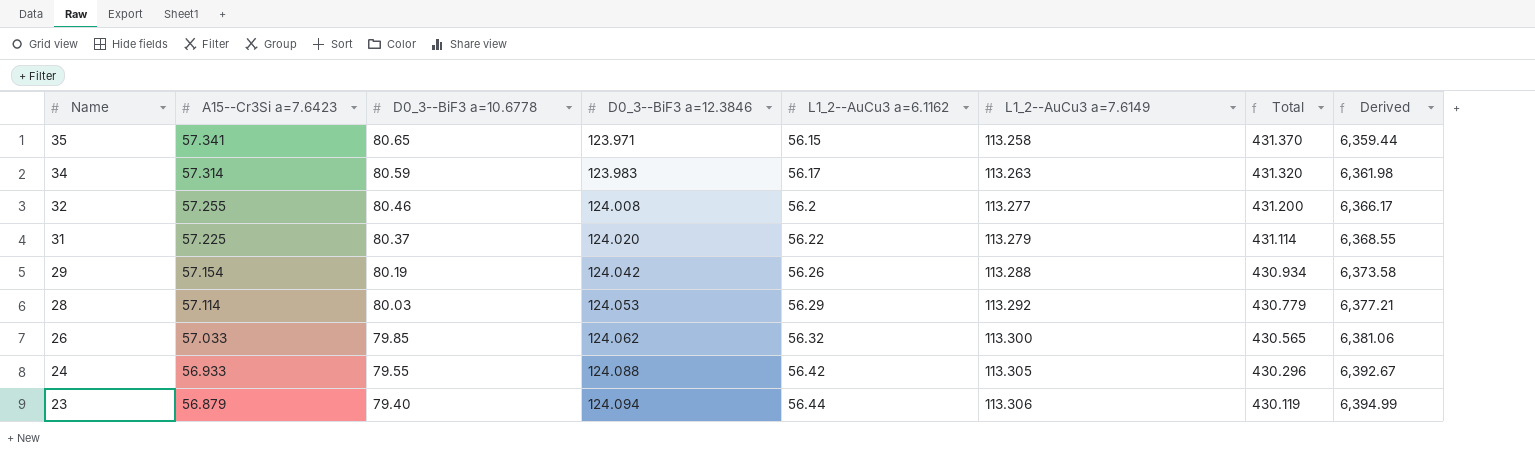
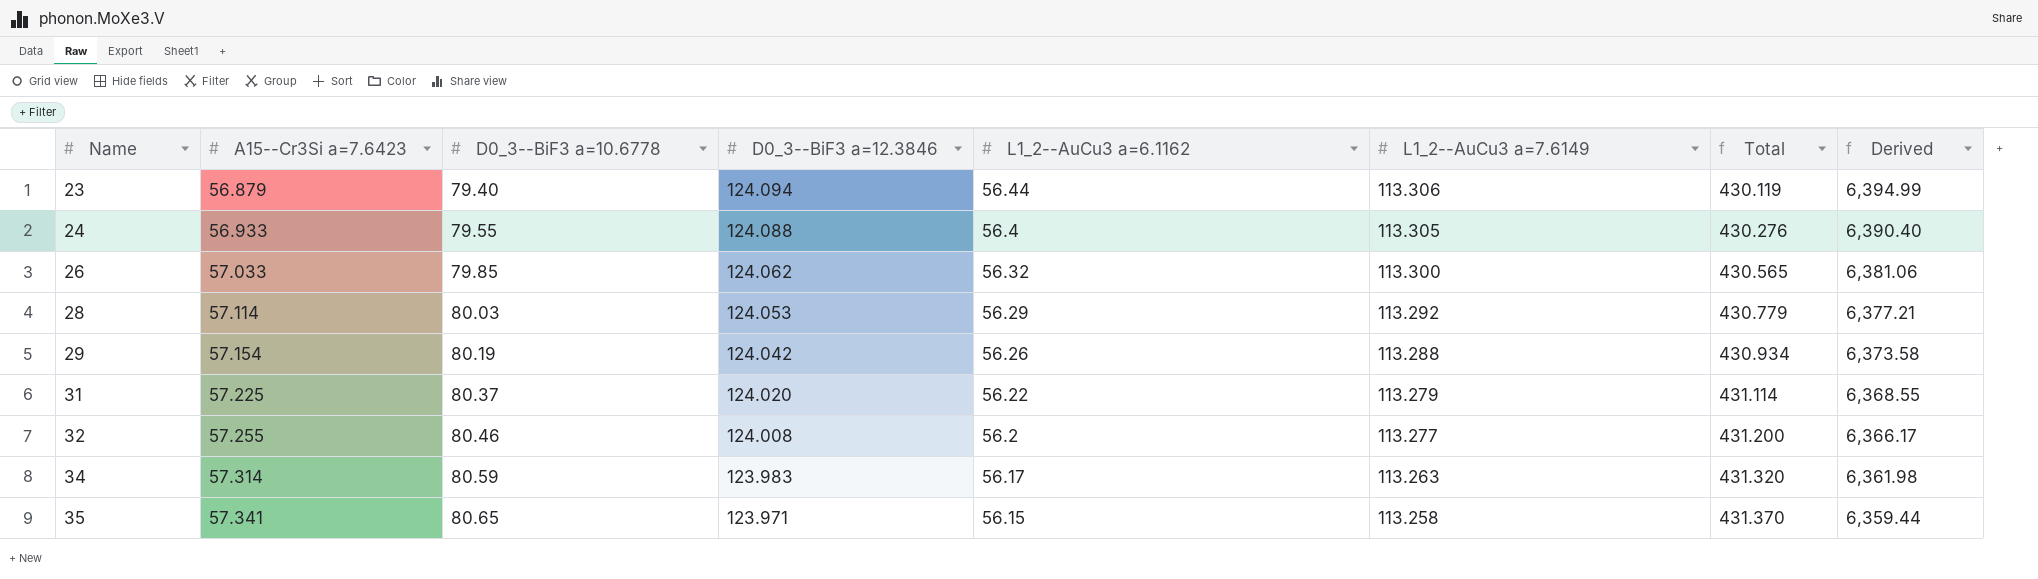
row order: Name descending -> Name ascending
24 | L1_2--AuCu3 a=6.1162: 56.42 -> 56.4
24 | Total: 430.296 -> 430.276
24 | Derived: 6,392.67 -> 6,390.40

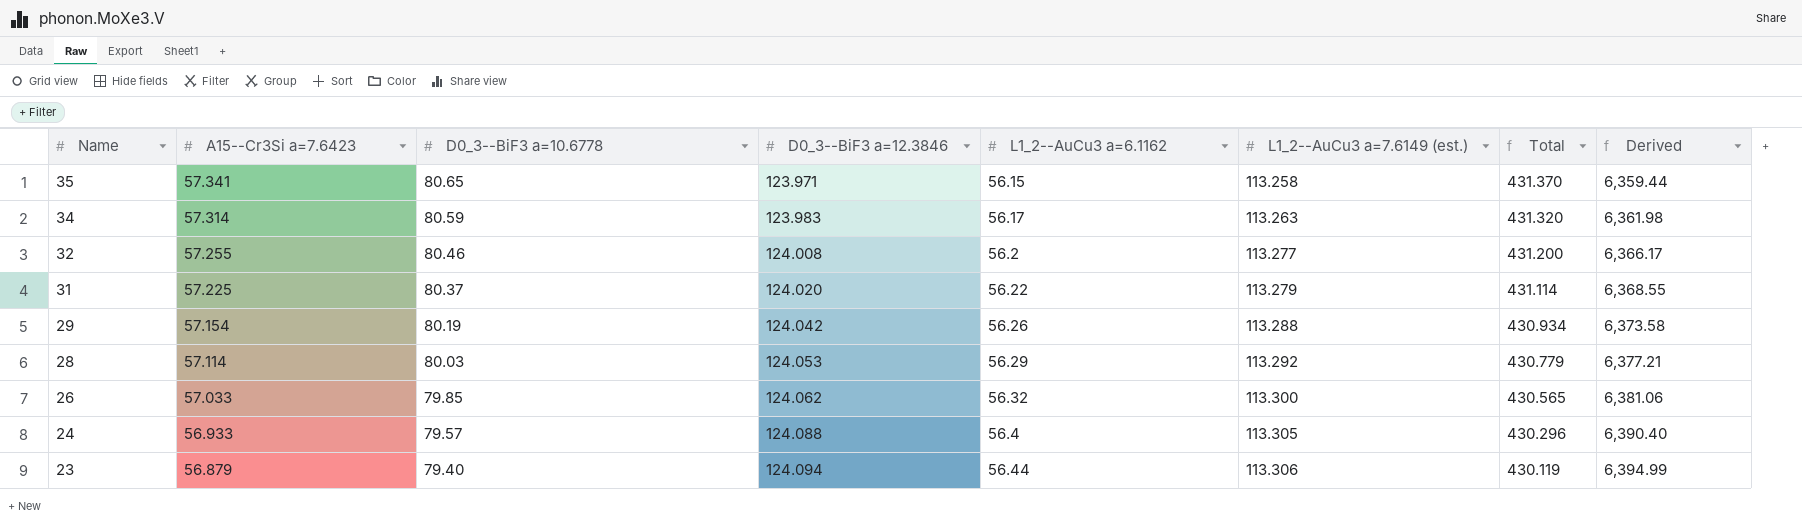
row order: Name ascending -> Name descending
column name: L1_2--AuCu3 a=7.6149 -> L1_2--AuCu3 a=7.6149 (est.)
24 | D0_3--BiF3 a=10.6778: 79.55 -> 79.57
24 | Total: 430.276 -> 430.296

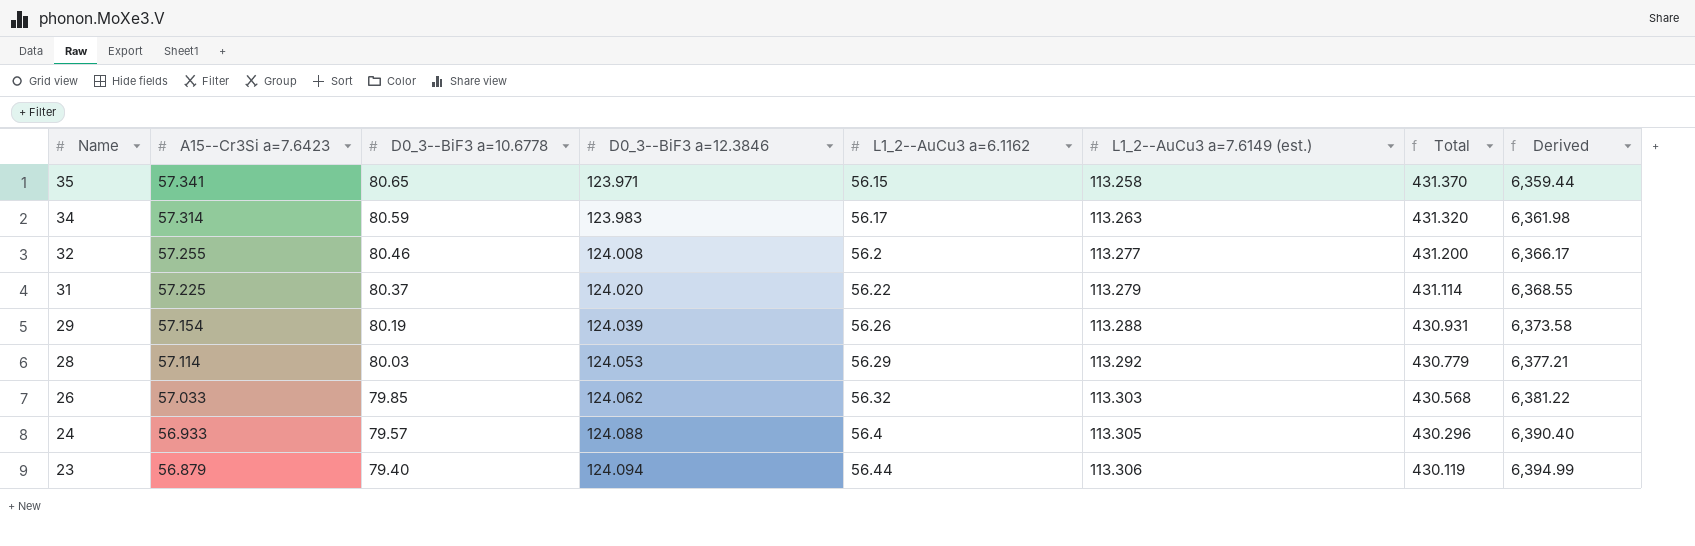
29 | D0_3--BiF3 a=12.3846: 124.042 -> 124.039
29 | Total: 430.934 -> 430.931
26 | L1_2--AuCu3 a=7.6149 (est.): 113.300 -> 113.303
26 | Total: 430.565 -> 430.568
26 | Derived: 6,381.06 -> 6,381.22

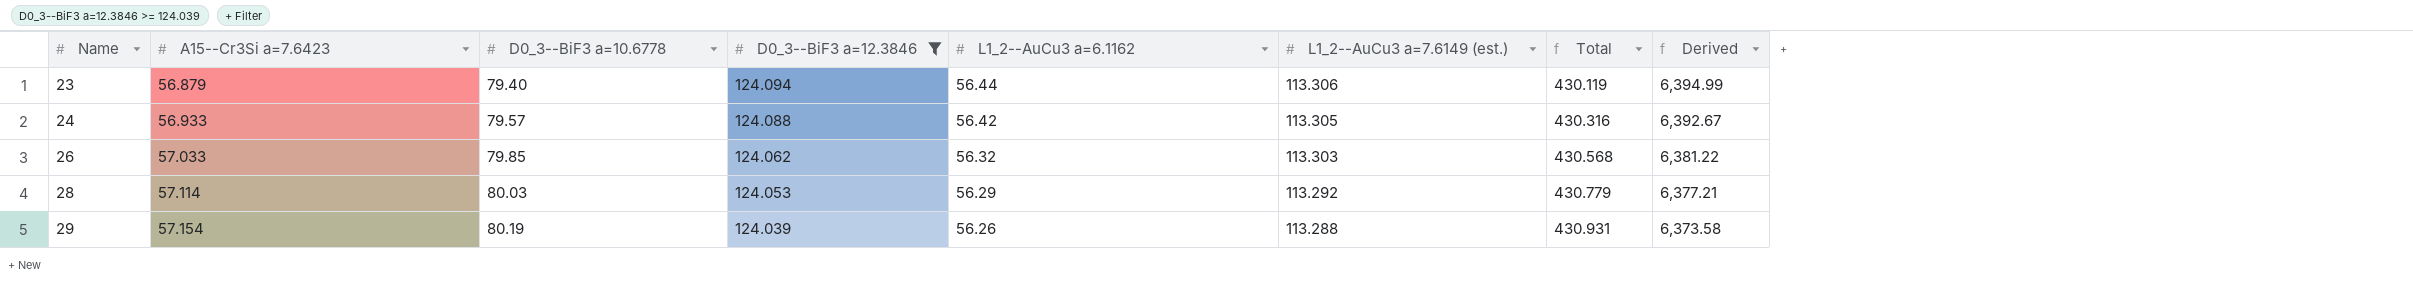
filter: none -> D0_3--BiF3 a=12.3846 >= 124.039
row order: Name descending -> Name ascending
24 | L1_2--AuCu3 a=6.1162: 56.4 -> 56.42
24 | Total: 430.296 -> 430.316
24 | Derived: 6,390.40 -> 6,392.67

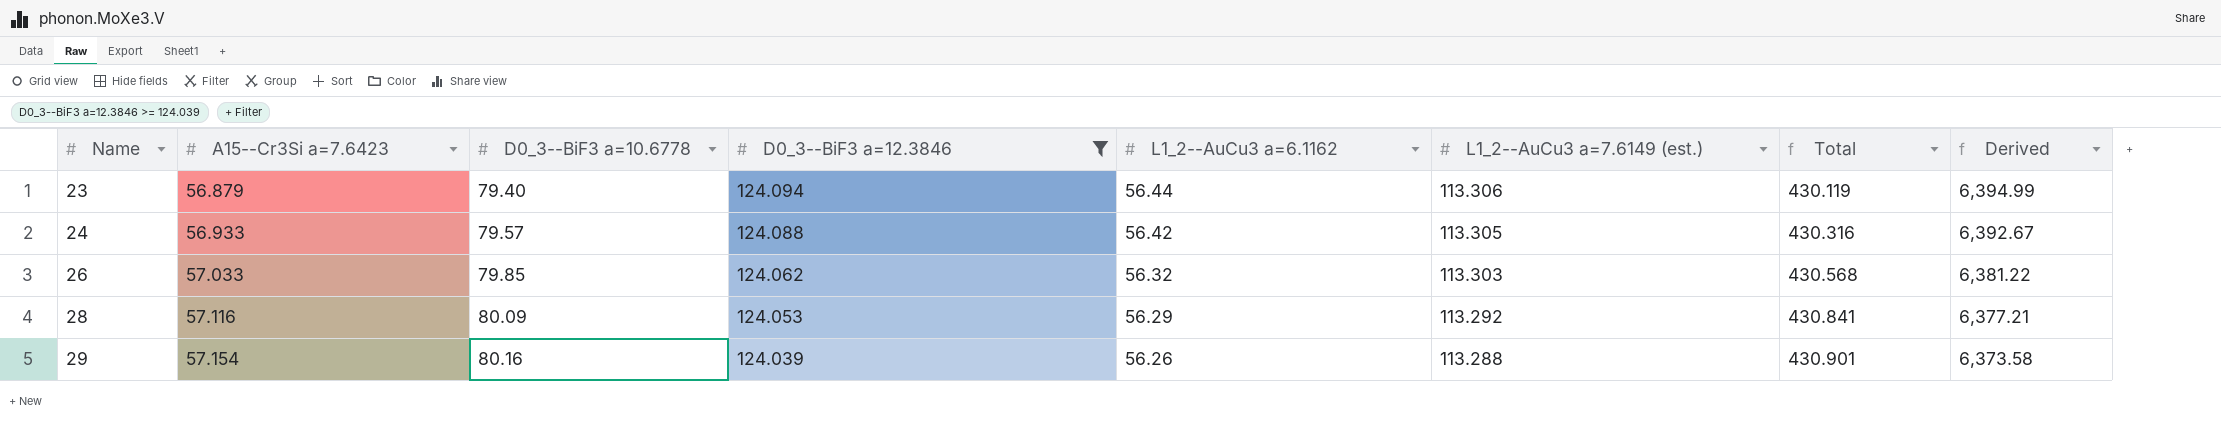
28 | A15--Cr3Si a=7.6423: 57.114 -> 57.116
28 | D0_3--BiF3 a=10.6778: 80.03 -> 80.09
28 | Total: 430.779 -> 430.841
29 | D0_3--BiF3 a=10.6778: 80.19 -> 80.16
29 | Total: 430.931 -> 430.901

